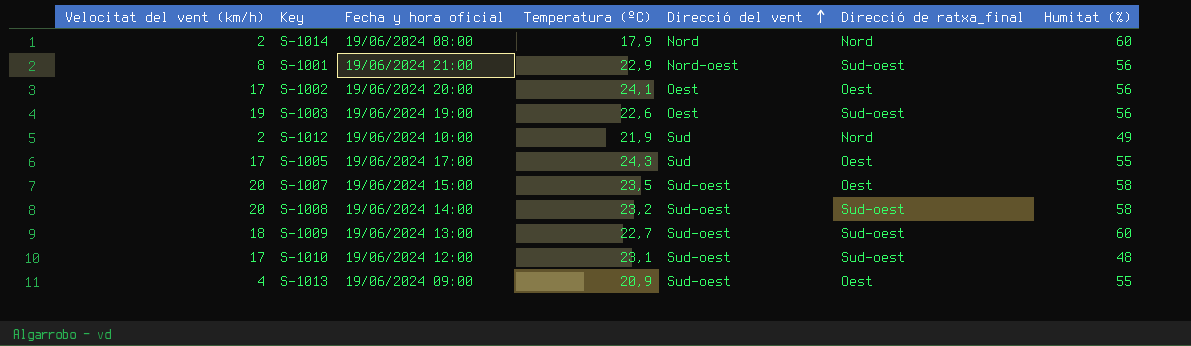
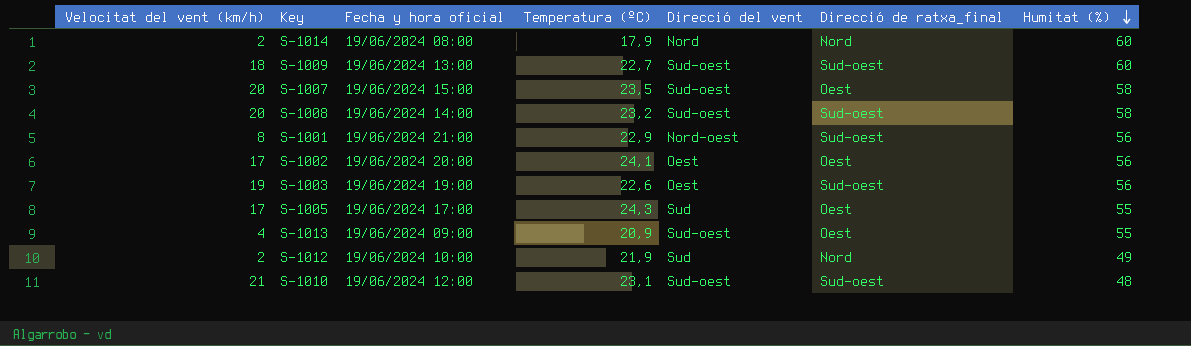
row order: Direcció del vent ascending -> Humitat (%) descending
S-1010 | Velocitat del vent (km/h): 17 -> 21

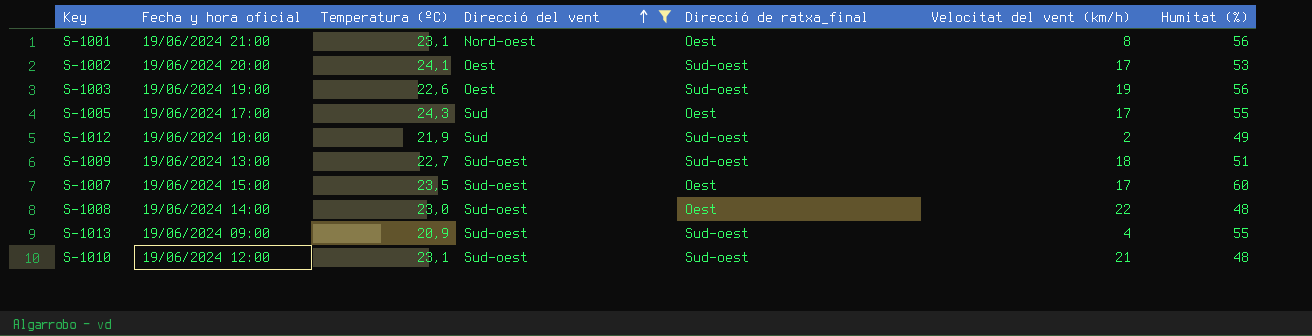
filter: none -> Direcció del vent != Nord
row order: Humitat (%) descending -> Direcció del vent ascending
column Velocitat del vent (km/h) | position: 1 -> 6
S-1001 | Temperatura (ºC): 22,9 -> 23,1
S-1001 | Direcció de ratxa_final: Sud-oest -> Oest
S-1002 | Direcció de ratxa_final: Oest -> Sud-oest
S-1002 | Humitat (%): 56 -> 53
S-1012 | Direcció de ratxa_final: Nord -> Sud-oest
S-1009 | Humitat (%): 60 -> 51
S-1007 | Velocitat del vent (km/h): 20 -> 17
S-1007 | Humitat (%): 58 -> 60
S-1008 | Temperatura (ºC): 23,2 -> 23,0
S-1008 | Direcció de ratxa_final: Sud-oest -> Oest
S-1008 | Velocitat del vent (km/h): 20 -> 22
S-1008 | Humitat (%): 58 -> 48
S-1013 | Direcció de ratxa_final: Oest -> Sud-oest

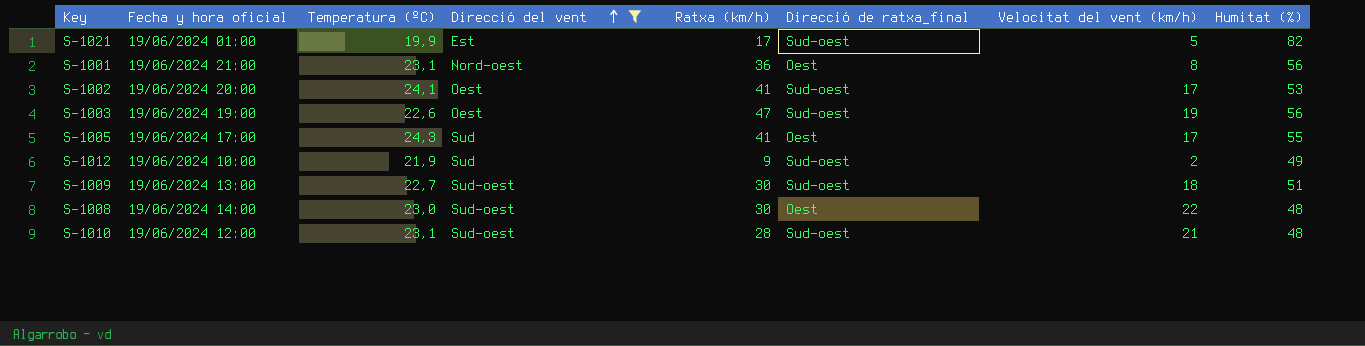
column Ratxa (km/h) | position: none -> 5
row S-1007: 19/06/2024 15:00 | 23,5 | Sud-oest | Oest | 17 | 60 -> none
row S-1013: 19/06/2024 09:00 | 20,9 | Sud-oest | Sud-oest | 4 | 55 -> none
row S-1021: none -> 19/06/2024 01:00 | 19,9 | Est | 17 | Sud-oest | 5 | 82

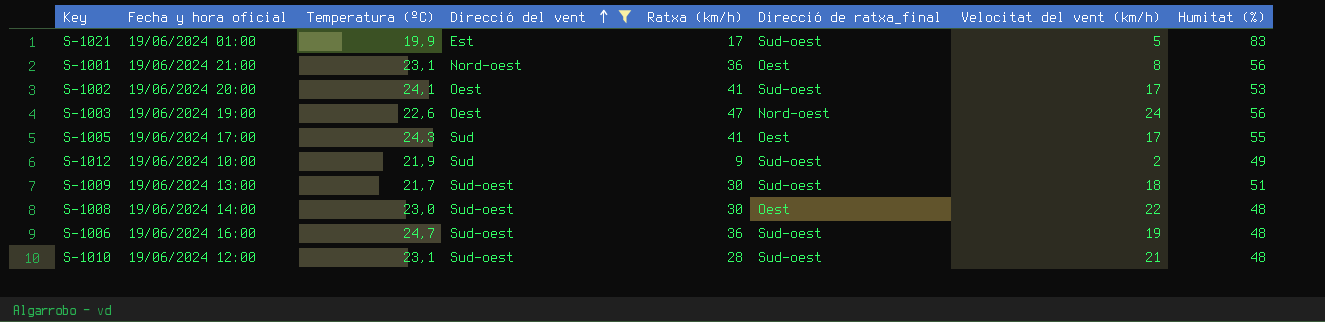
S-1021 | Humitat (%): 82 -> 83
S-1003 | Direcció de ratxa_final: Sud-oest -> Nord-oest
S-1003 | Velocitat del vent (km/h): 19 -> 24
S-1009 | Temperatura (ºC): 22,7 -> 21,7
row S-1006: none -> 19/06/2024 16:00 | 24,7 | Sud-oest | 36 | Sud-oest | 19 | 48

